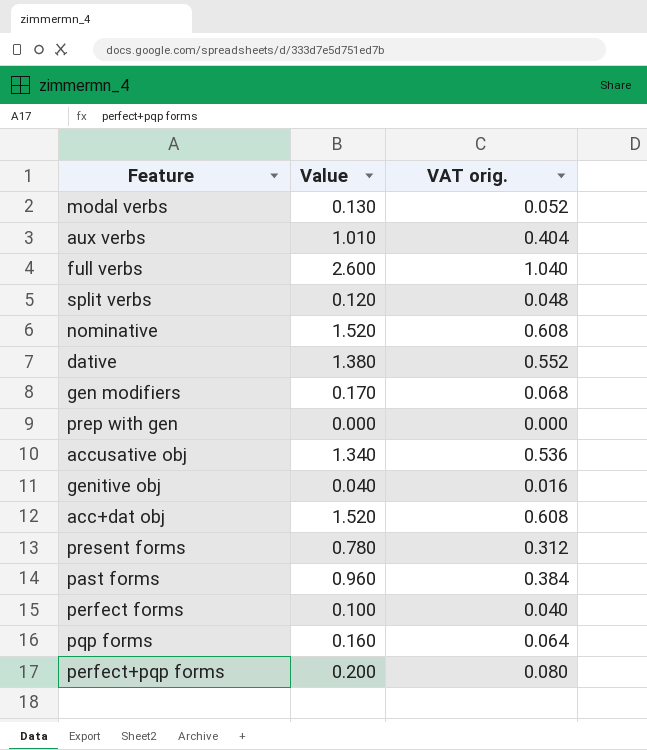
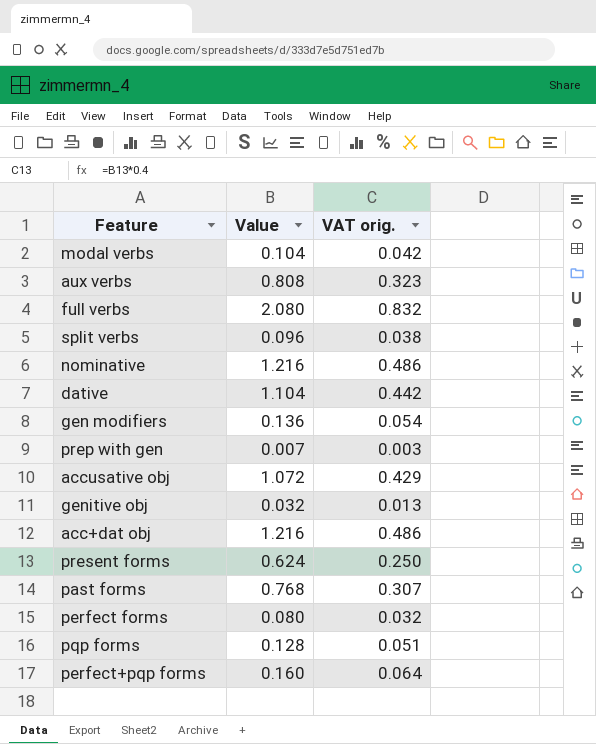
modal verbs | Value: 0.130 -> 0.104
modal verbs | VAT orig.: 0.052 -> 0.042
aux verbs | Value: 1.010 -> 0.808
aux verbs | VAT orig.: 0.404 -> 0.323
full verbs | Value: 2.600 -> 2.080
full verbs | VAT orig.: 1.040 -> 0.832
split verbs | Value: 0.120 -> 0.096
split verbs | VAT orig.: 0.048 -> 0.038
nominative | Value: 1.520 -> 1.216
nominative | VAT orig.: 0.608 -> 0.486
dative | Value: 1.380 -> 1.104
dative | VAT orig.: 0.552 -> 0.442
gen modifiers | Value: 0.170 -> 0.136
gen modifiers | VAT orig.: 0.068 -> 0.054
prep with gen | Value: 0.000 -> 0.007
prep with gen | VAT orig.: 0.000 -> 0.003
accusative obj | Value: 1.340 -> 1.072
accusative obj | VAT orig.: 0.536 -> 0.429
genitive obj | Value: 0.040 -> 0.032
genitive obj | VAT orig.: 0.016 -> 0.013
acc+dat obj | Value: 1.520 -> 1.216
acc+dat obj | VAT orig.: 0.608 -> 0.486
present forms | Value: 0.780 -> 0.624
present forms | VAT orig.: 0.312 -> 0.250
past forms | Value: 0.960 -> 0.768
past forms | VAT orig.: 0.384 -> 0.307
perfect forms | Value: 0.100 -> 0.080
perfect forms | VAT orig.: 0.040 -> 0.032
pqp forms | Value: 0.160 -> 0.128
pqp forms | VAT orig.: 0.064 -> 0.051
perfect+pqp forms | Value: 0.200 -> 0.160
perfect+pqp forms | VAT orig.: 0.080 -> 0.064

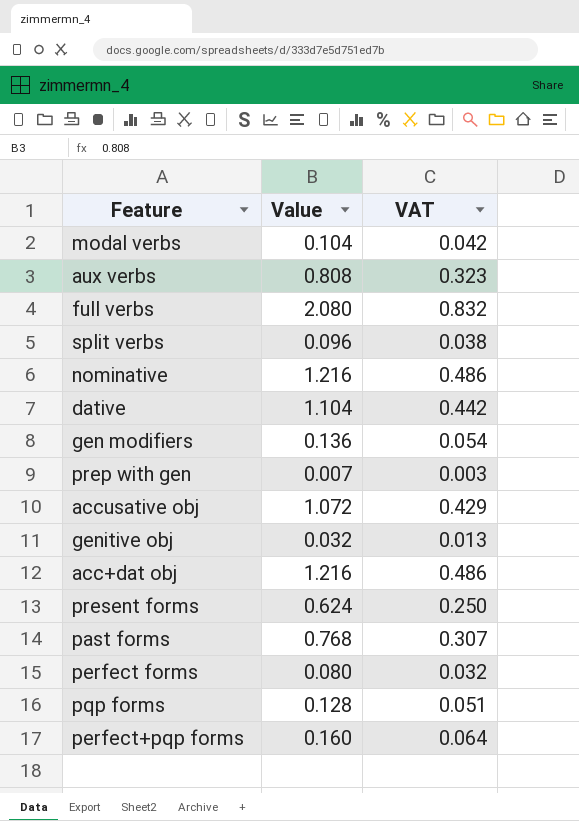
column name: VAT orig. -> VAT

